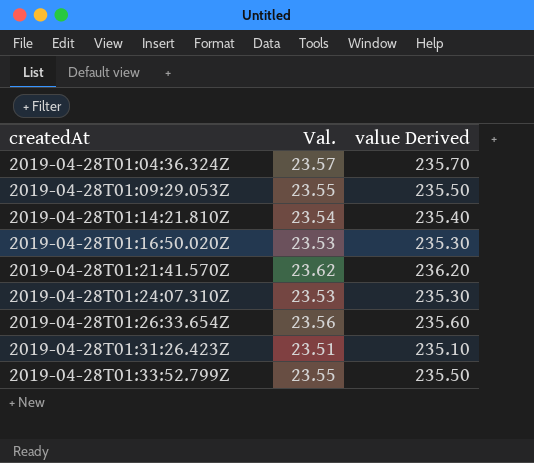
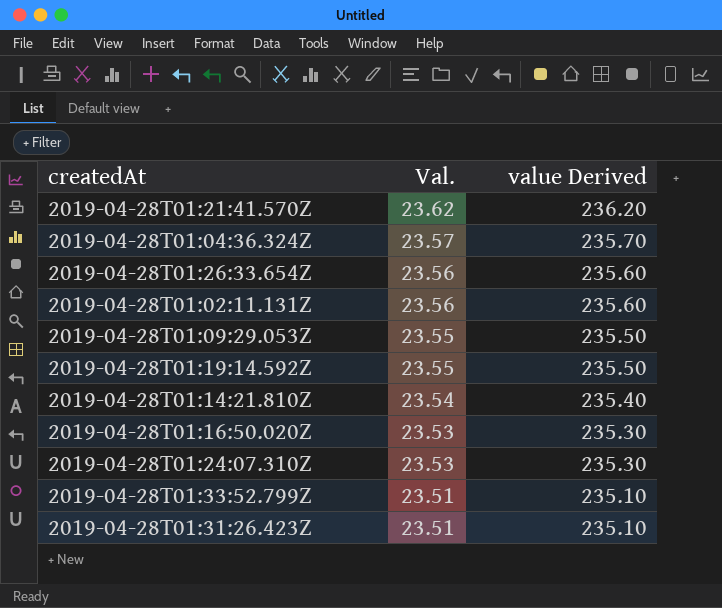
row order: createdAt ascending -> Val. descending
row 2019-04-28T01:02:11.131Z: none -> 23.56 | 235.60
row 2019-04-28T01:19:14.592Z: none -> 23.55 | 235.50
2019-04-28T01:33:52.799Z | Val.: 23.55 -> 23.51
2019-04-28T01:33:52.799Z | value Derived: 235.50 -> 235.10

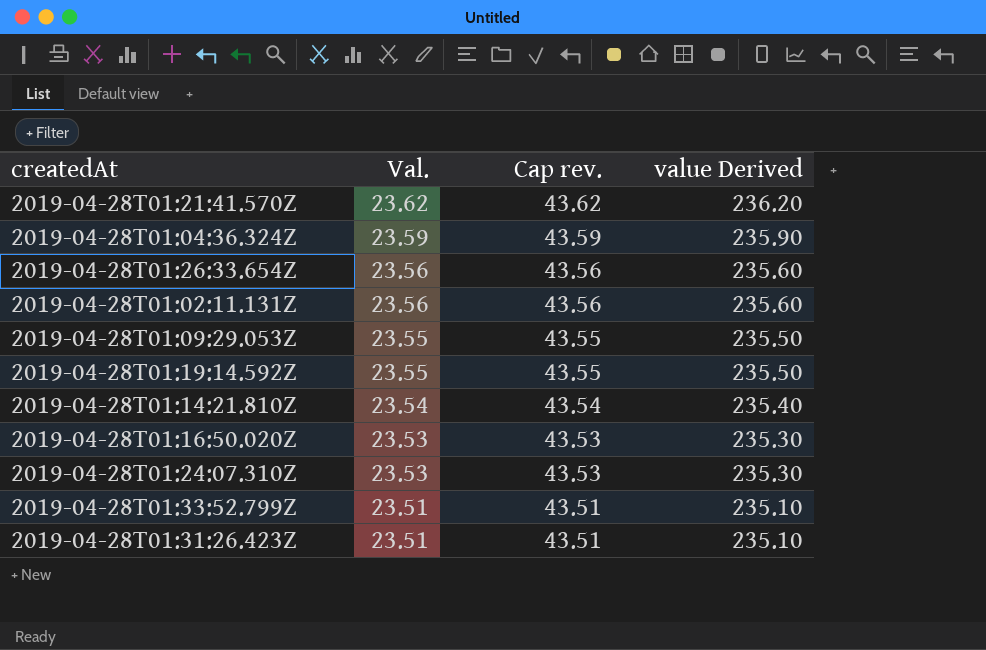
column Cap rev. | formula: none -> [Val.] + 20
2019-04-28T01:04:36.324Z | Val.: 23.57 -> 23.59
2019-04-28T01:04:36.324Z | value Derived: 235.70 -> 235.90

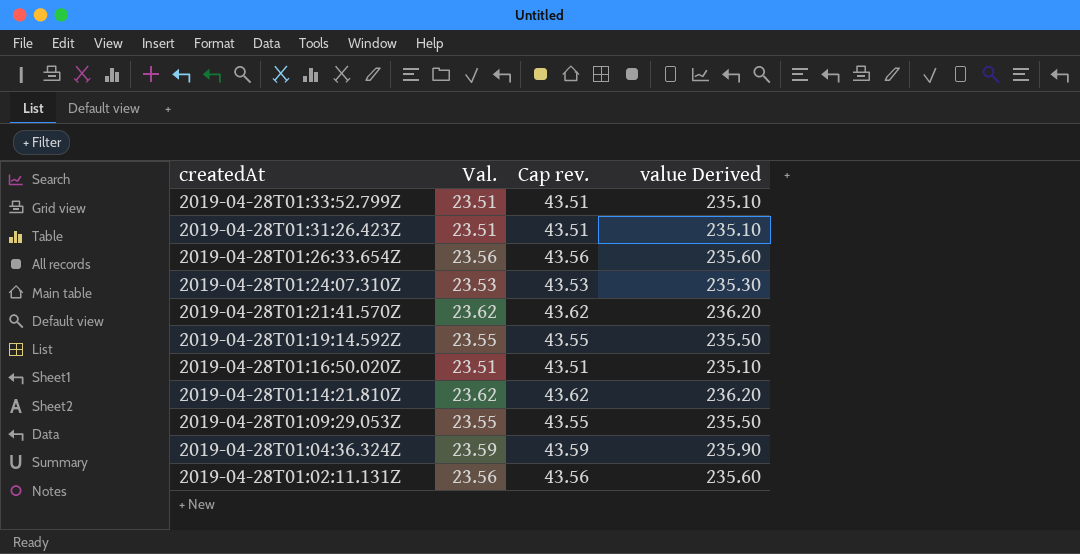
row order: Val. descending -> createdAt descending
2019-04-28T01:16:50.020Z | Val.: 23.53 -> 23.51
2019-04-28T01:16:50.020Z | Cap rev.: 43.53 -> 43.51
2019-04-28T01:16:50.020Z | value Derived: 235.30 -> 235.10
2019-04-28T01:14:21.810Z | Val.: 23.54 -> 23.62
2019-04-28T01:14:21.810Z | Cap rev.: 43.54 -> 43.62
2019-04-28T01:14:21.810Z | value Derived: 235.40 -> 236.20

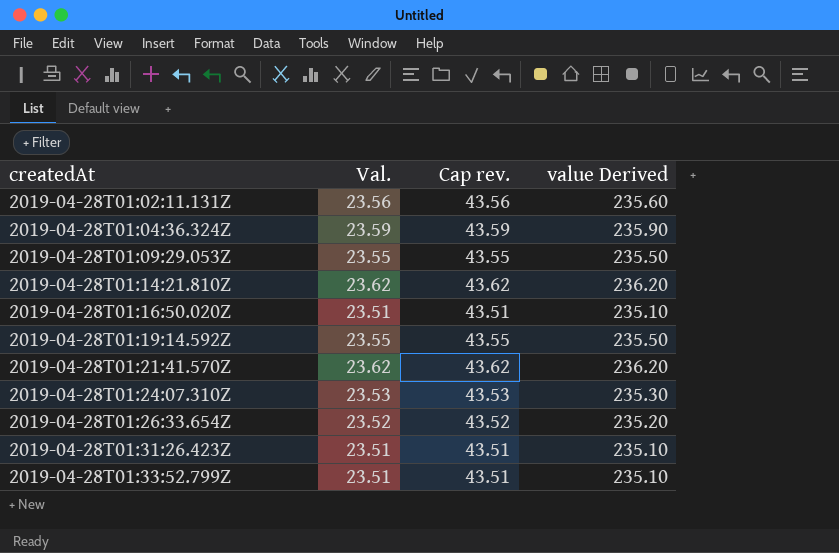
row order: createdAt descending -> createdAt ascending
2019-04-28T01:26:33.654Z | Val.: 23.56 -> 23.52
2019-04-28T01:26:33.654Z | Cap rev.: 43.56 -> 43.52
2019-04-28T01:26:33.654Z | value Derived: 235.60 -> 235.20

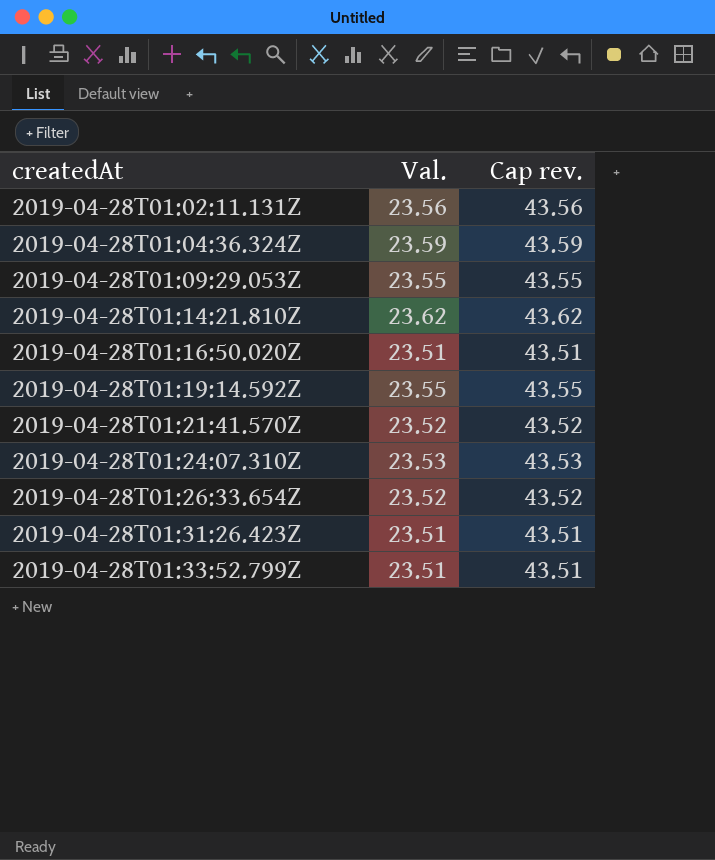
column value Derived | formula: [Val.] * 10 -> none
2019-04-28T01:21:41.570Z | Val.: 23.62 -> 23.52
2019-04-28T01:21:41.570Z | Cap rev.: 43.62 -> 43.52

